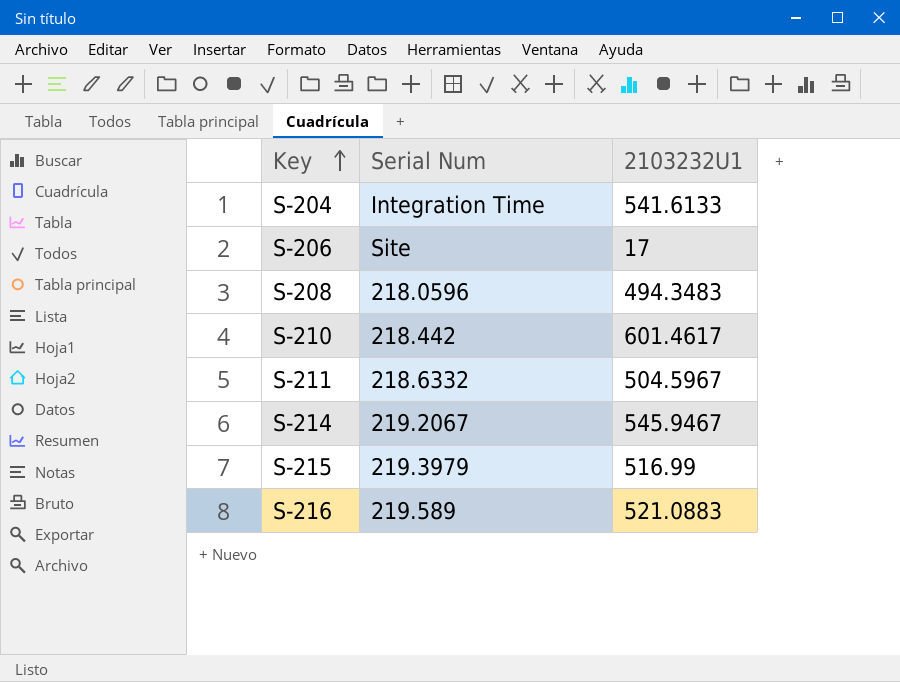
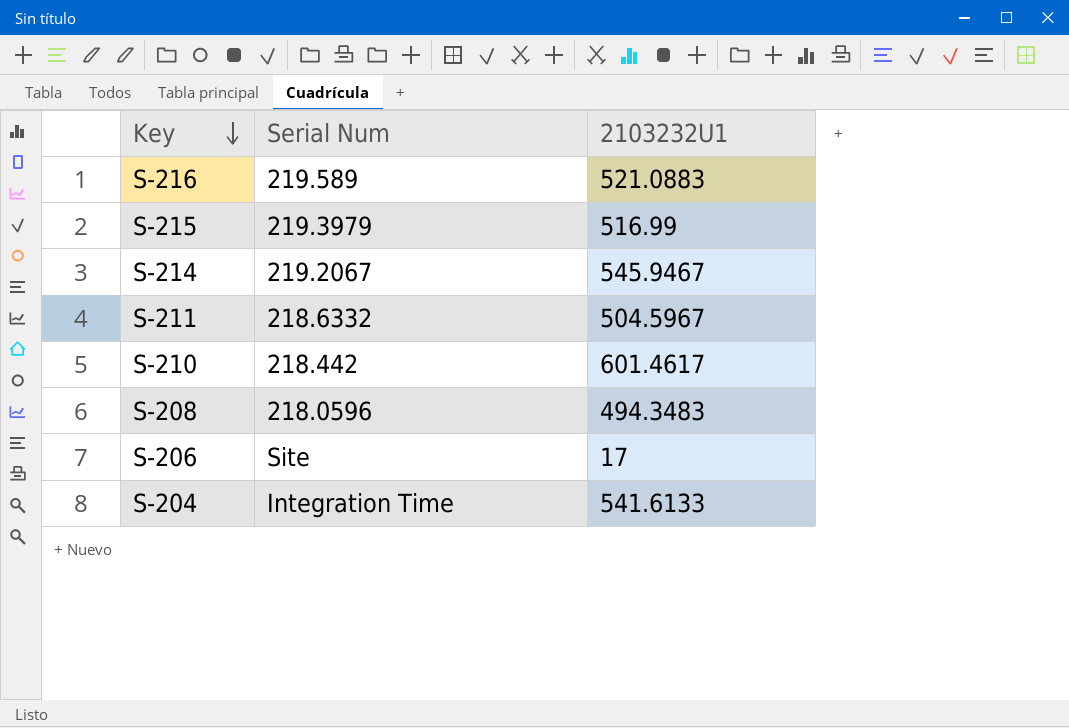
row order: Key ascending -> Key descending

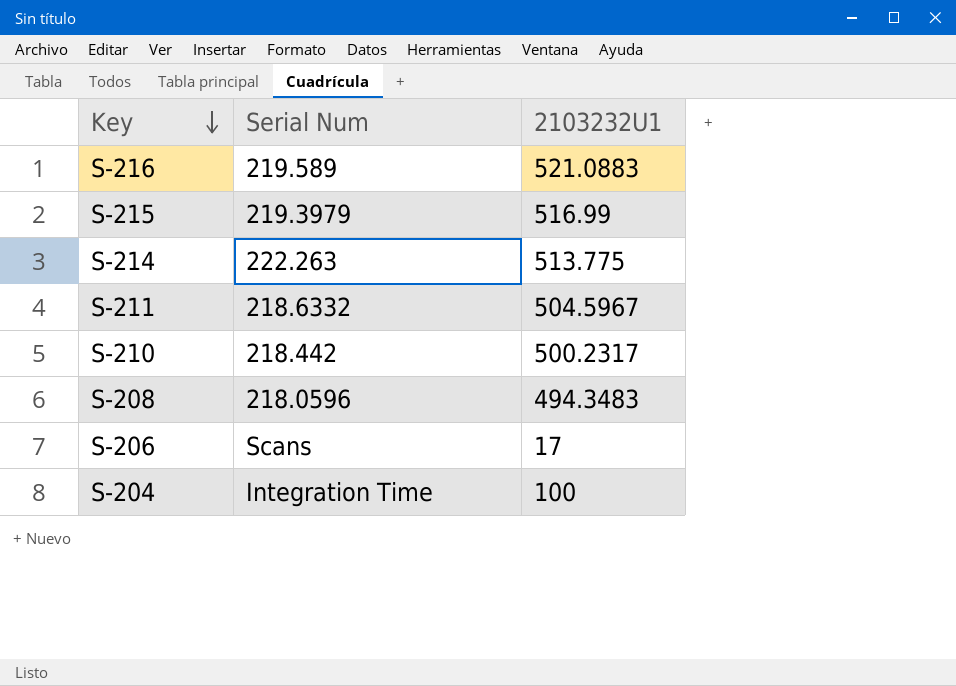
S-214 | Serial Num: 219.2067 -> 222.263
S-214 | 2103232U1: 545.9467 -> 513.775
S-210 | 2103232U1: 601.4617 -> 500.2317
S-206 | Serial Num: Site -> Scans
S-204 | 2103232U1: 541.6133 -> 100

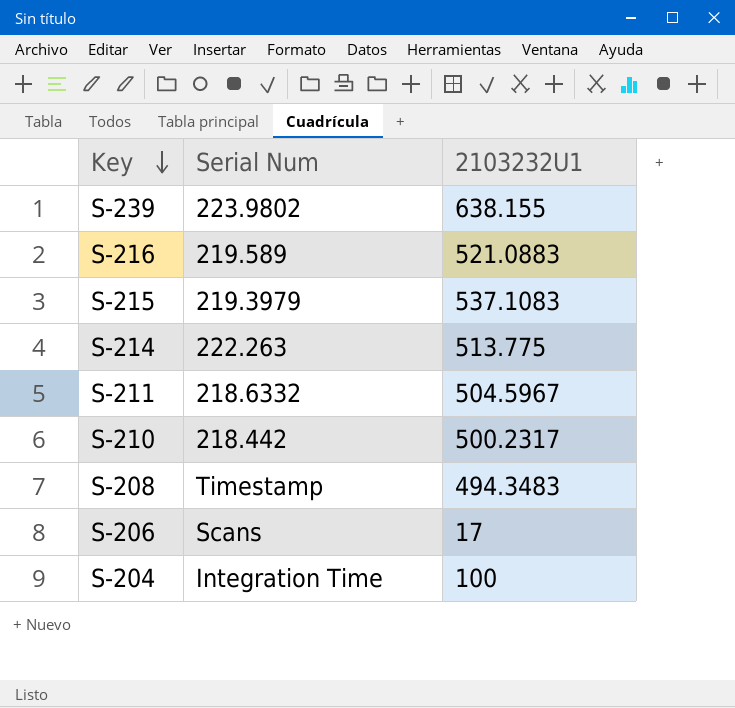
row S-239: none -> 223.9802 | 638.155
S-215 | 2103232U1: 516.99 -> 537.1083
S-208 | Serial Num: 218.0596 -> Timestamp

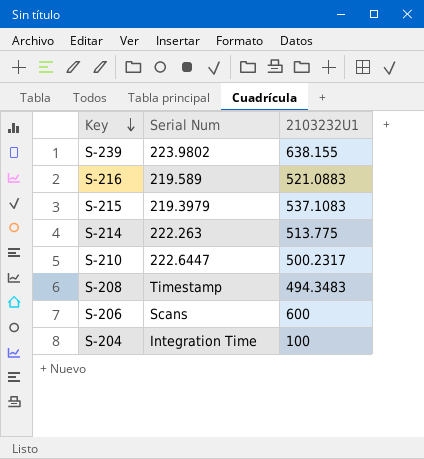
row S-211: 218.6332 | 504.5967 -> none
S-210 | Serial Num: 218.442 -> 222.6447
S-206 | 2103232U1: 17 -> 600

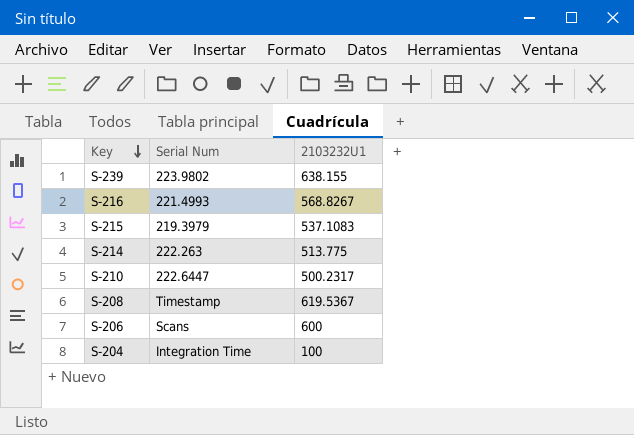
S-216 | Serial Num: 219.589 -> 221.4993
S-216 | 2103232U1: 521.0883 -> 568.8267
S-208 | 2103232U1: 494.3483 -> 619.5367

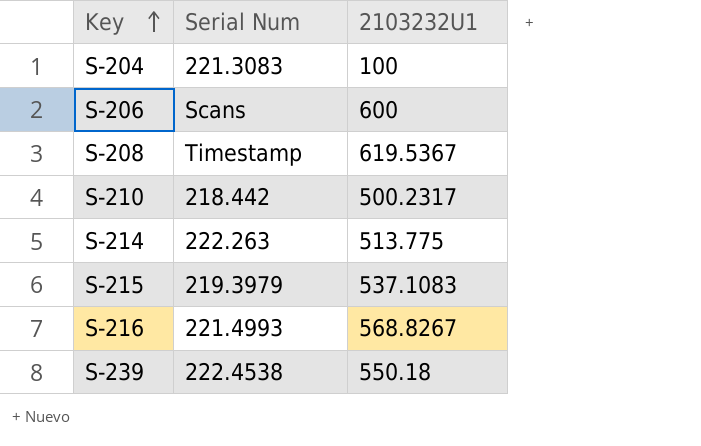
row order: Key descending -> Key ascending
S-204 | Serial Num: Integration Time -> 221.3083
S-210 | Serial Num: 222.6447 -> 218.442
S-239 | Serial Num: 223.9802 -> 222.4538
S-239 | 2103232U1: 638.155 -> 550.18

